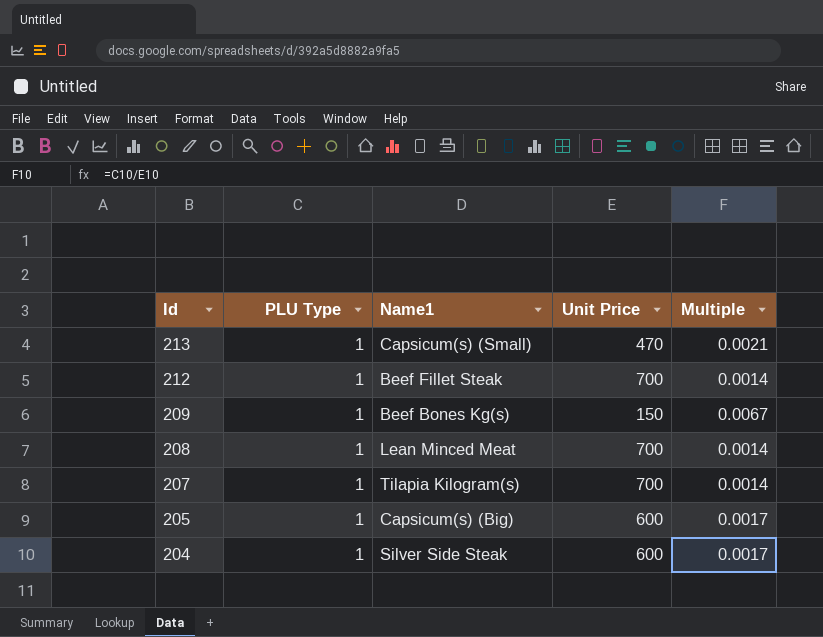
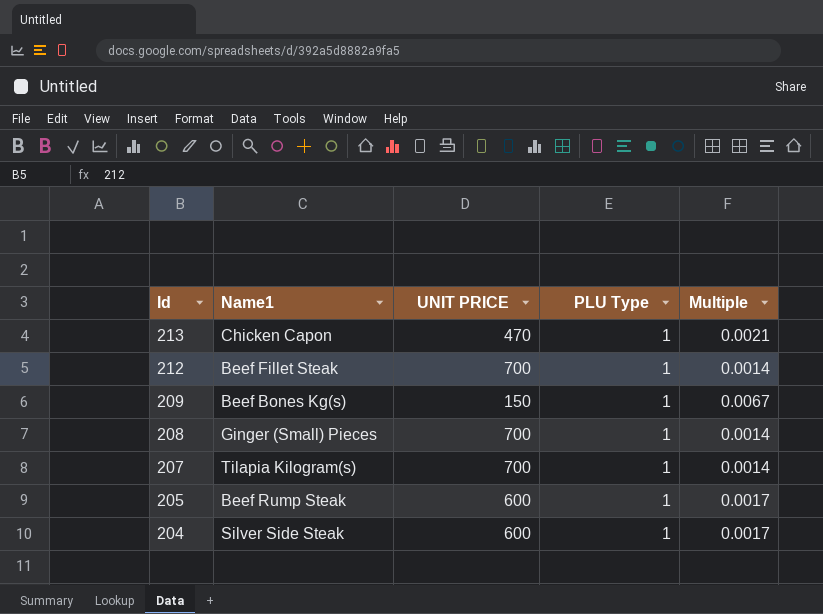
column name: Unit Price -> UNIT PRICE
column PLU Type | position: 2 -> 4
213 | Name1: Capsicum(s) (Small) -> Chicken Capon
208 | Name1: Lean Minced Meat -> Ginger (Small) Pieces
205 | Name1: Capsicum(s) (Big) -> Beef Rump Steak

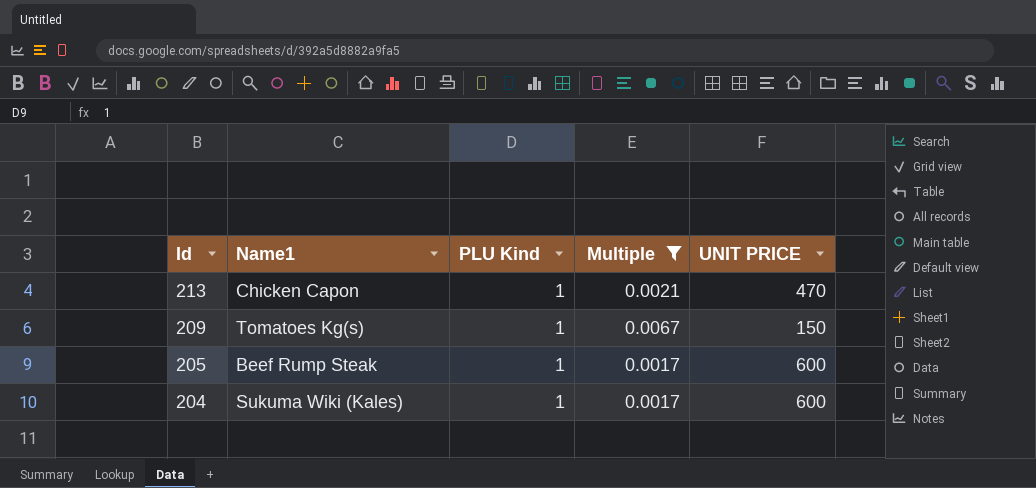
filter: none -> Multiple != 0.0014
column name: PLU Type -> PLU Kind
column UNIT PRICE | position: 3 -> 5
209 | Name1: Beef Bones Kg(s) -> Tomatoes Kg(s)
204 | Name1: Silver Side Steak -> Sukuma Wiki (Kales)

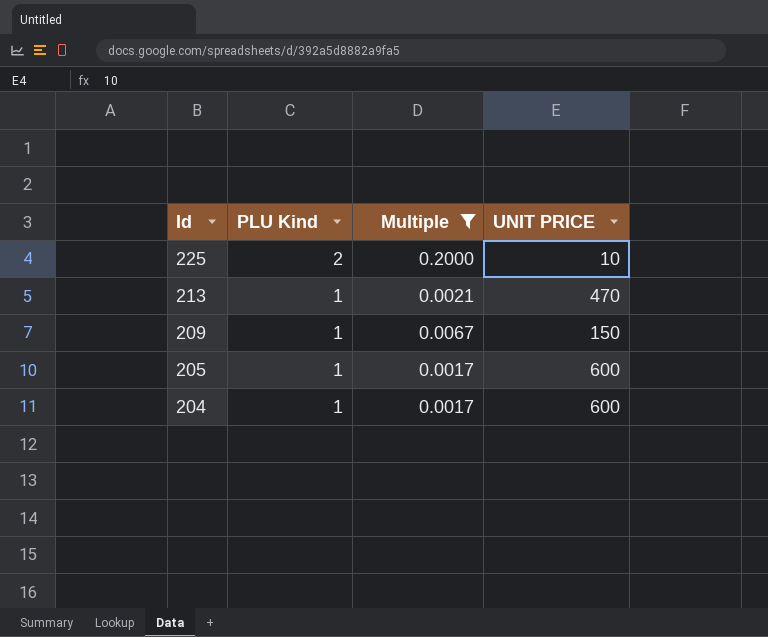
column Name1 | position: 2 -> none
row 225: none -> 2 | 0.2000 | 10

